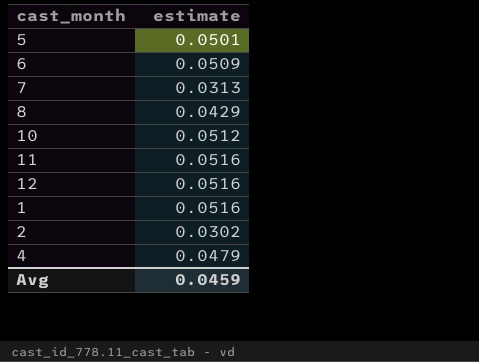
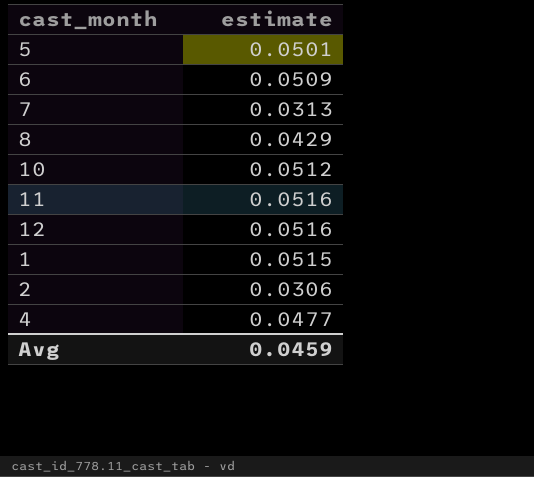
1 | estimate: 0.0516 -> 0.0515
2 | estimate: 0.0302 -> 0.0306
4 | estimate: 0.0479 -> 0.0477

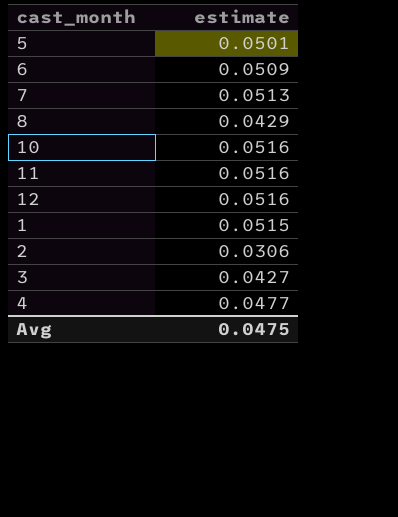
7 | estimate: 0.0313 -> 0.0513
10 | estimate: 0.0512 -> 0.0516
row 3: none -> 0.0427
Avg | estimate: 0.0459 -> 0.0475

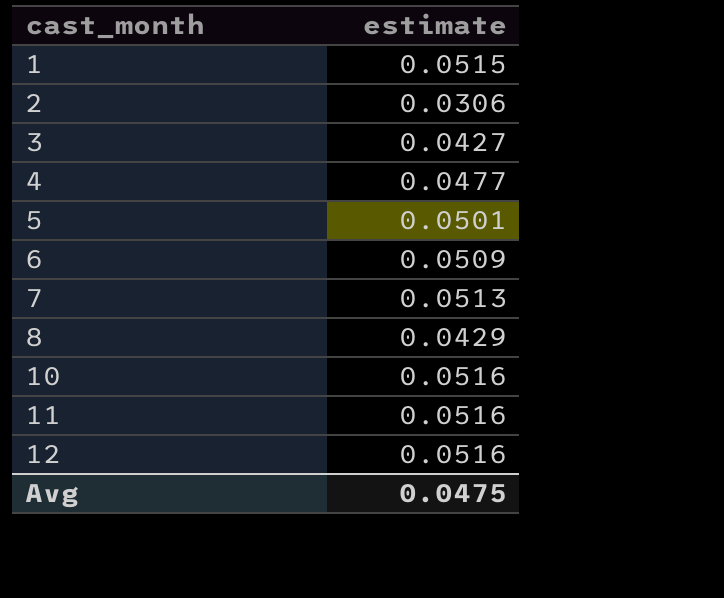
row order: none -> cast_month ascending

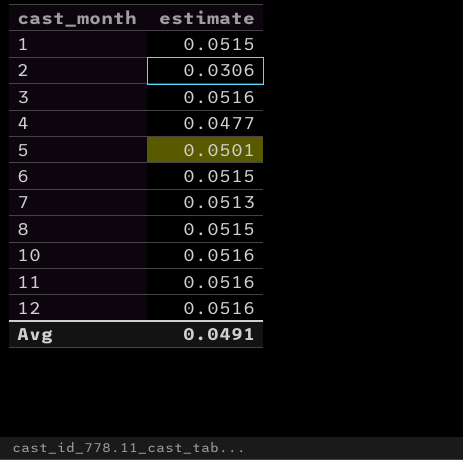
3 | estimate: 0.0427 -> 0.0516
6 | estimate: 0.0509 -> 0.0515
8 | estimate: 0.0429 -> 0.0515
Avg | estimate: 0.0475 -> 0.0491

